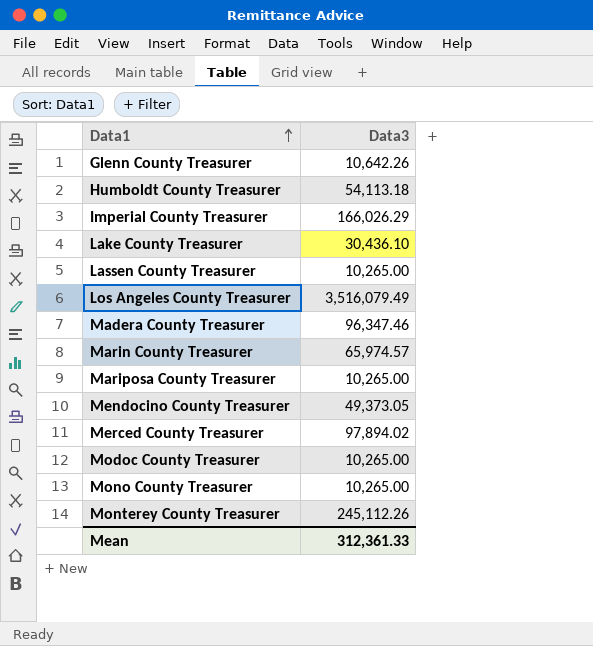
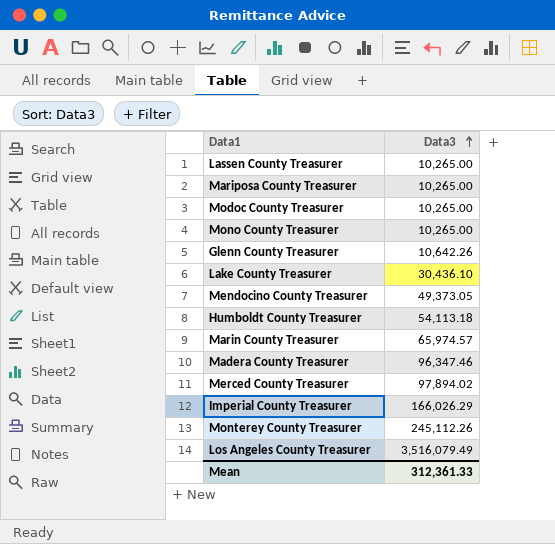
row order: Data1 ascending -> Data3 ascending

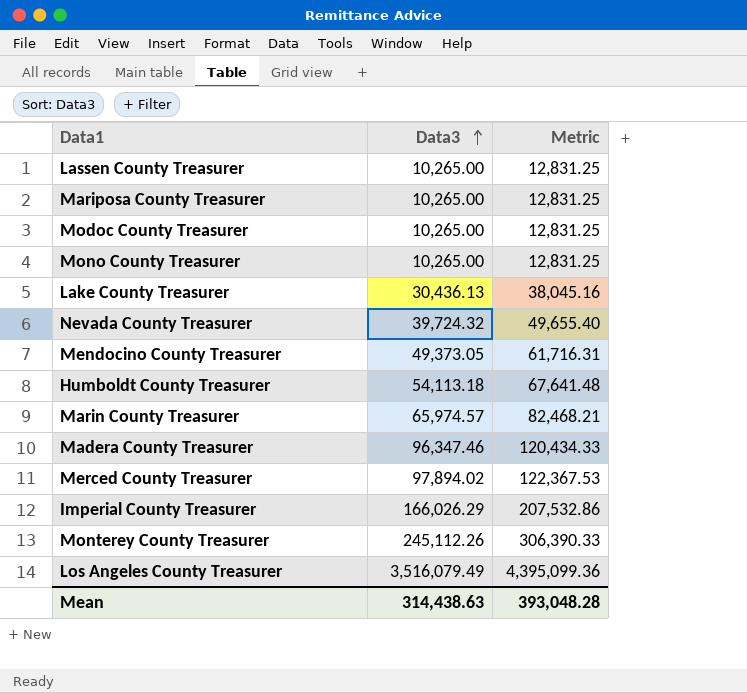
column Metric | formula: none -> [Data3] * 1.25
row Glenn County Treasurer: 10,642.26 -> none
Lake County Treasurer | Data3: 30,436.10 -> 30,436.13
row Nevada County Treasurer: none -> 39,724.32 | 49,655.40
Mean | Data3: 312,361.33 -> 314,438.63

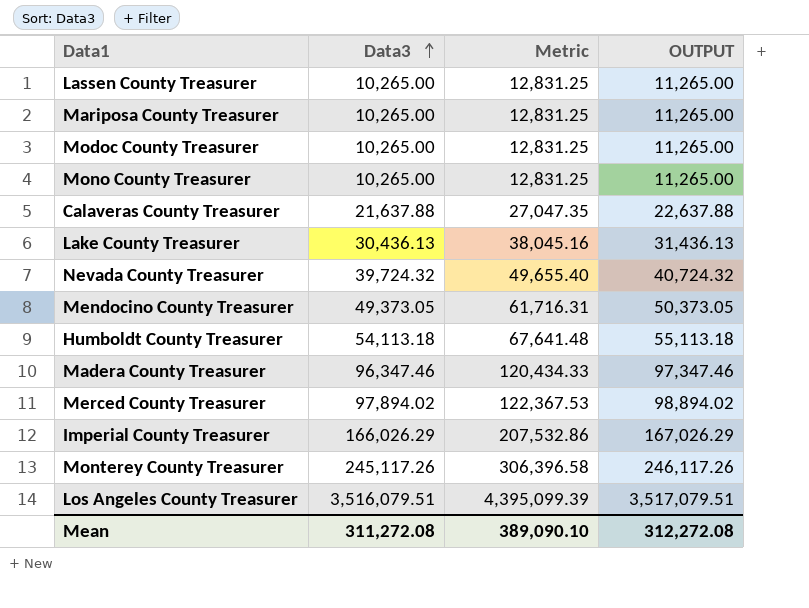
column OUTPUT | formula: none -> [Data3] + 1000
row Marin County Treasurer: 65,974.57 | 82,468.21 -> none
row Calaveras County Treasurer: none -> 21,637.88 | 27,047.35 | 22,637.88
Monterey County Treasurer | Data3: 245,112.26 -> 245,117.26
Monterey County Treasurer | Metric: 306,390.33 -> 306,396.58
Los Angeles County Treasurer | Data3: 3,516,079.49 -> 3,516,079.51
Los Angeles County Treasurer | Metric: 4,395,099.36 -> 4,395,099.39
Mean | Data3: 314,438.63 -> 311,272.08
Mean | Metric: 393,048.28 -> 389,090.10

